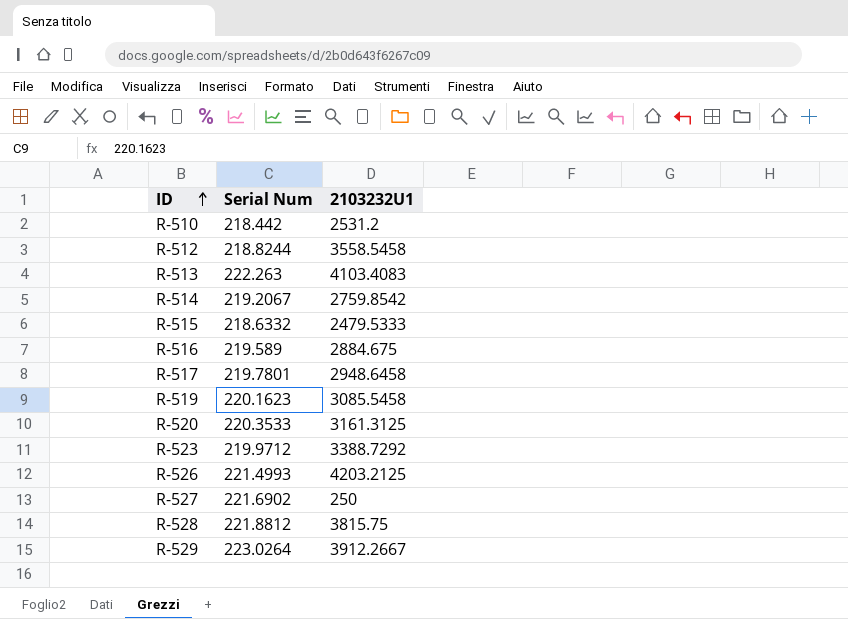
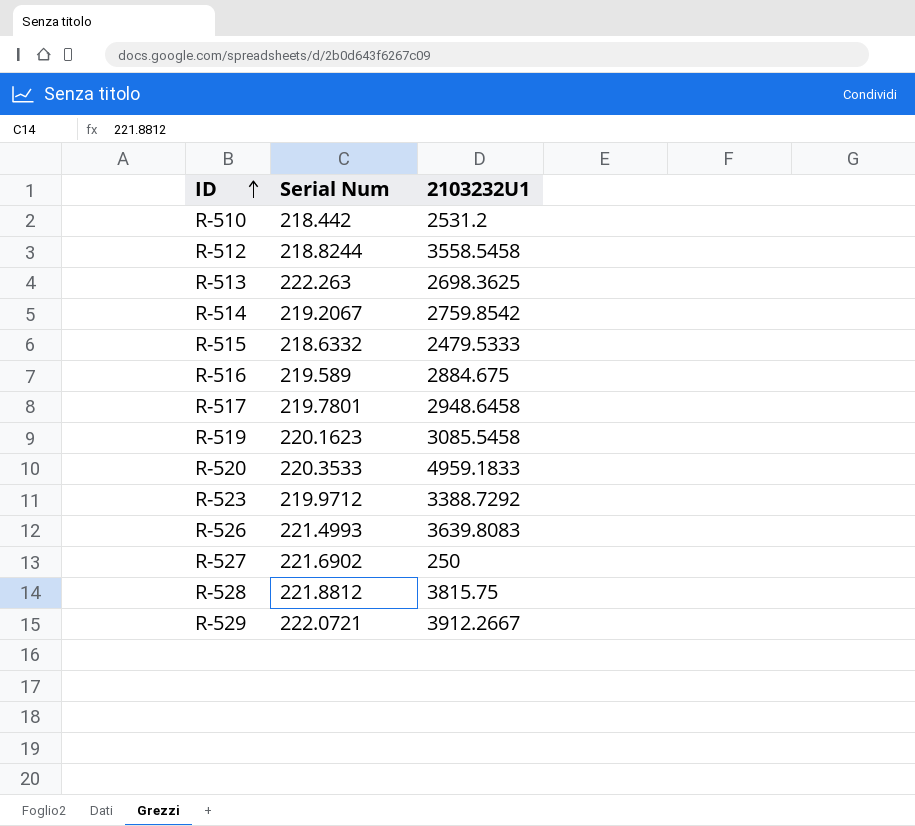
R-513 | 2103232U1: 4103.4083 -> 2698.3625
R-520 | 2103232U1: 3161.3125 -> 4959.1833
R-526 | 2103232U1: 4203.2125 -> 3639.8083
R-529 | Serial Num: 223.0264 -> 222.0721

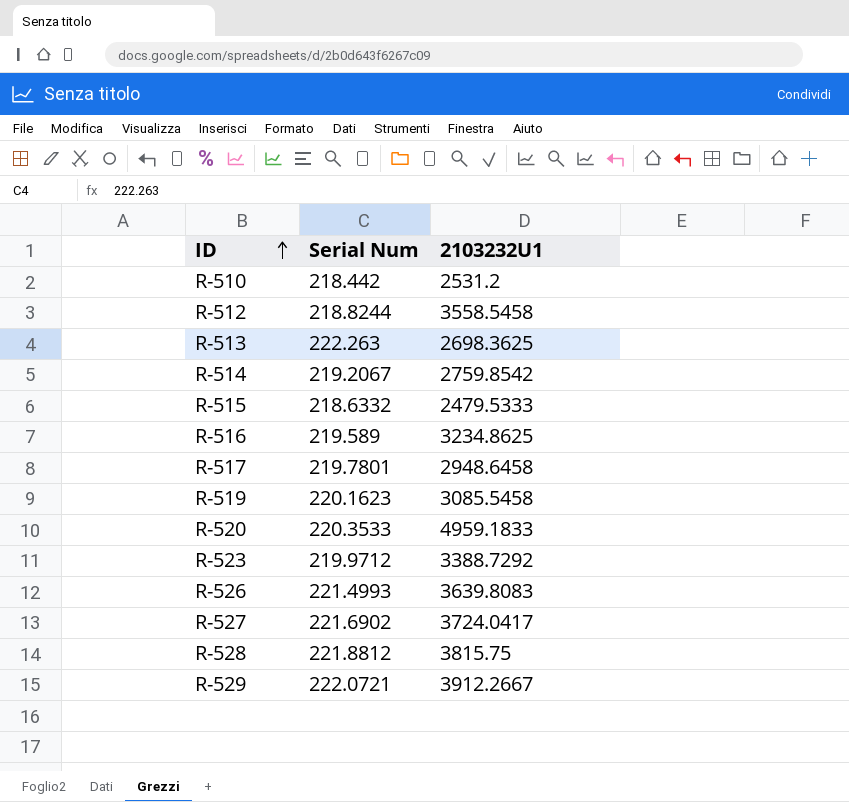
R-516 | 2103232U1: 2884.675 -> 3234.8625
R-527 | 2103232U1: 250 -> 3724.0417

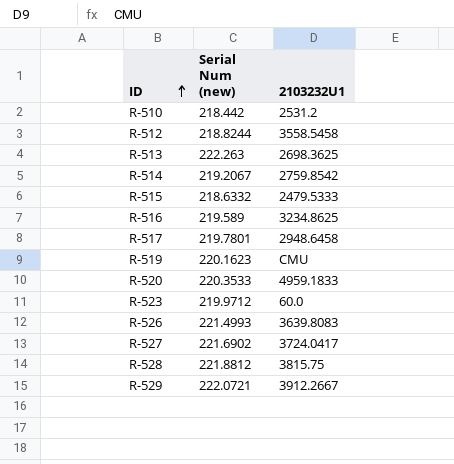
column name: Serial Num -> Serial Num (new)
R-519 | 2103232U1: 3085.5458 -> CMU
R-523 | 2103232U1: 3388.7292 -> 60.0

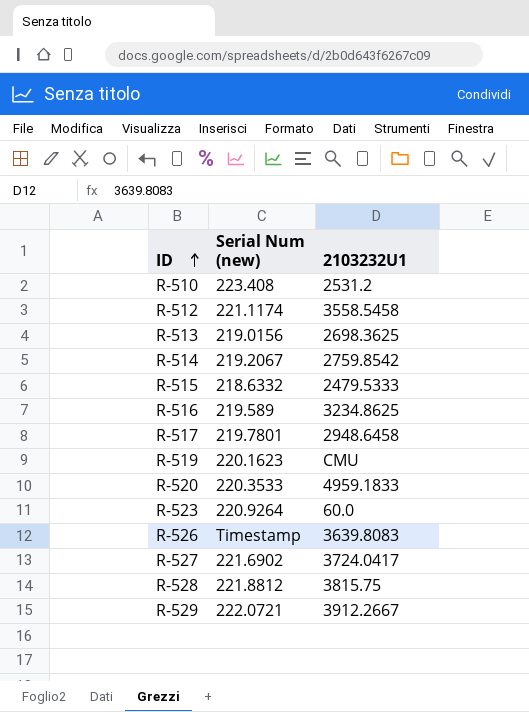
R-510 | Serial Num (new): 218.442 -> 223.408
R-512 | Serial Num (new): 218.8244 -> 221.1174
R-513 | Serial Num (new): 222.263 -> 219.0156
R-523 | Serial Num (new): 219.9712 -> 220.9264
R-526 | Serial Num (new): 221.4993 -> Timestamp

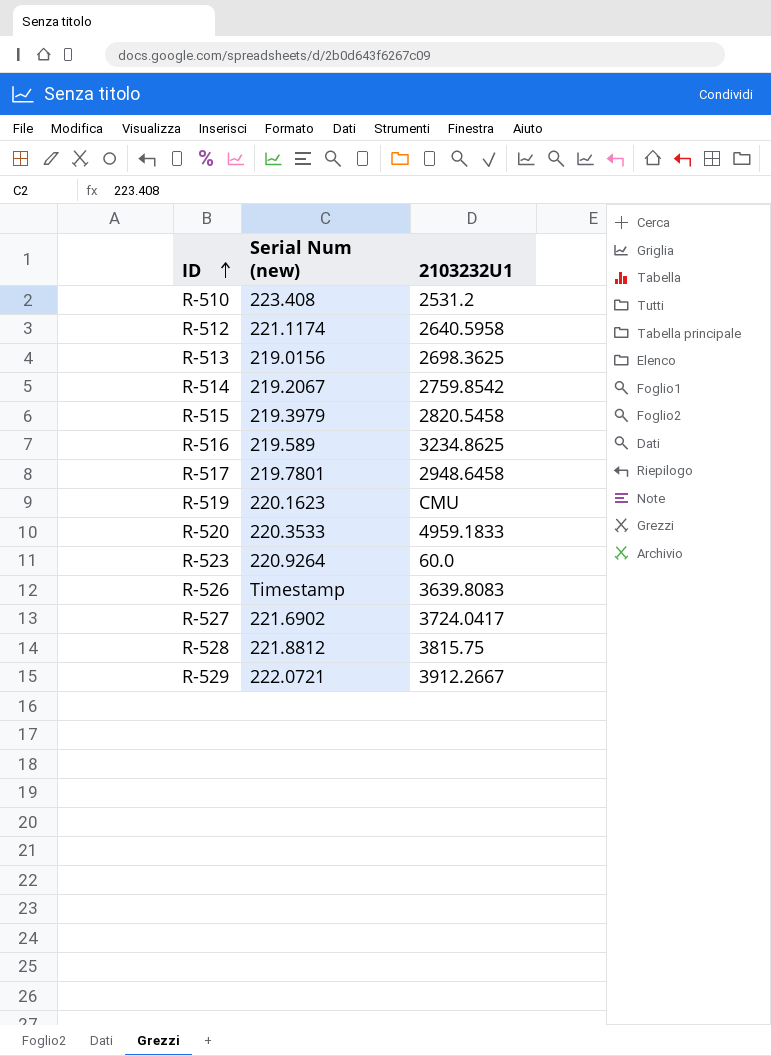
R-512 | 2103232U1: 3558.5458 -> 2640.5958
R-515 | Serial Num (new): 218.6332 -> 219.3979
R-515 | 2103232U1: 2479.5333 -> 2820.5458

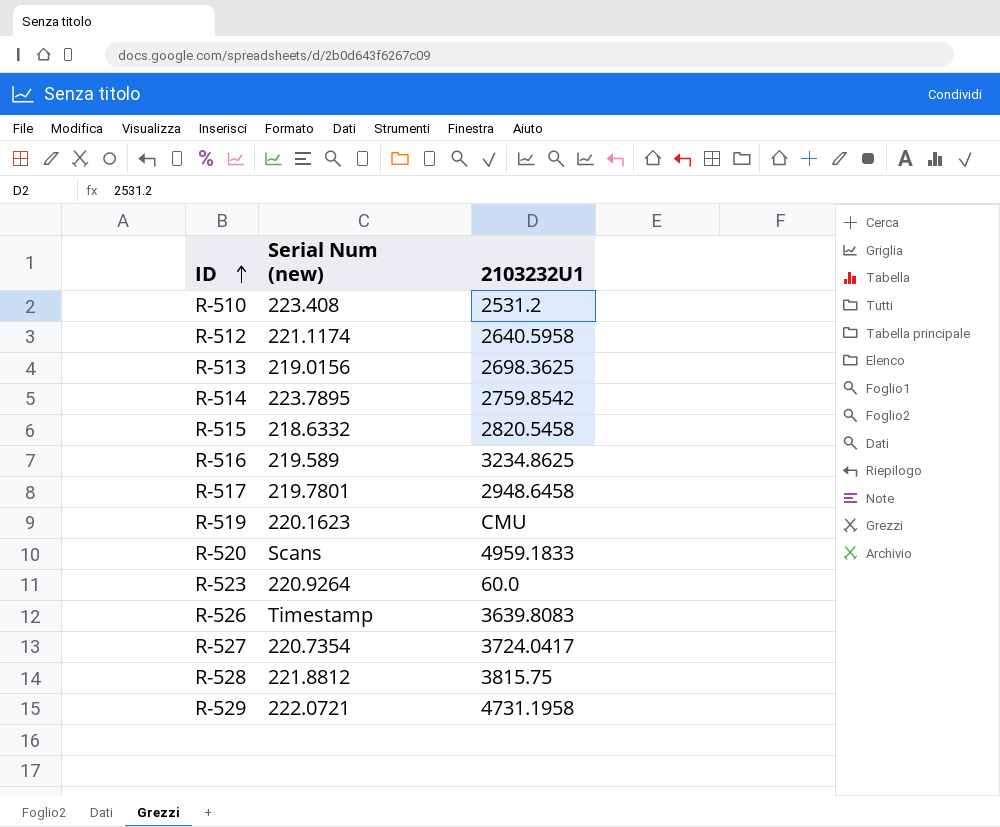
R-514 | Serial Num (new): 219.2067 -> 223.7895
R-515 | Serial Num (new): 219.3979 -> 218.6332
R-520 | Serial Num (new): 220.3533 -> Scans
R-527 | Serial Num (new): 221.6902 -> 220.7354
R-529 | 2103232U1: 3912.2667 -> 4731.1958

